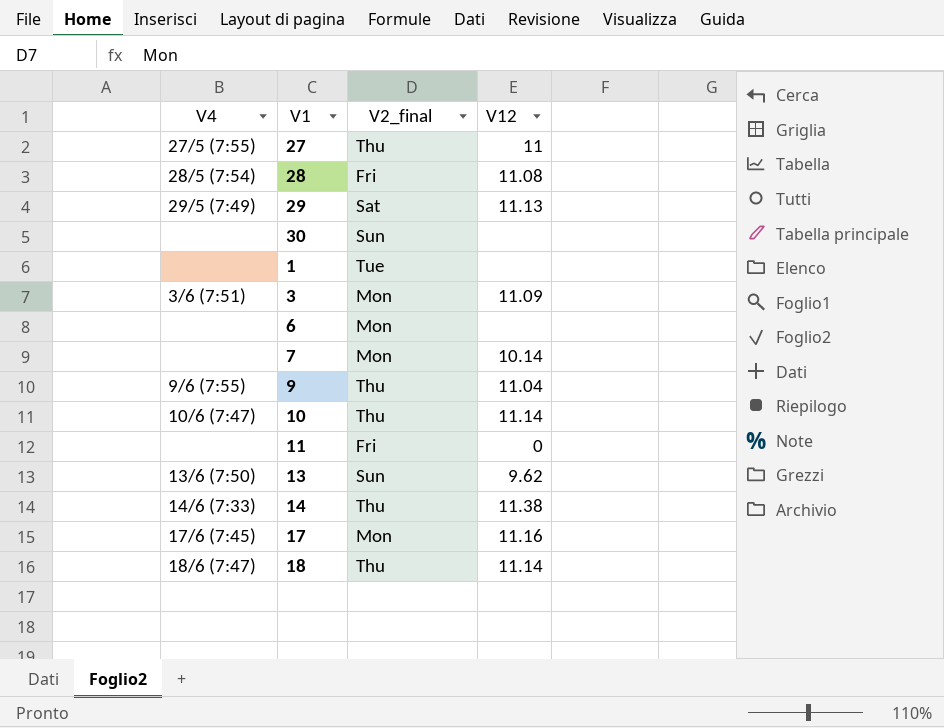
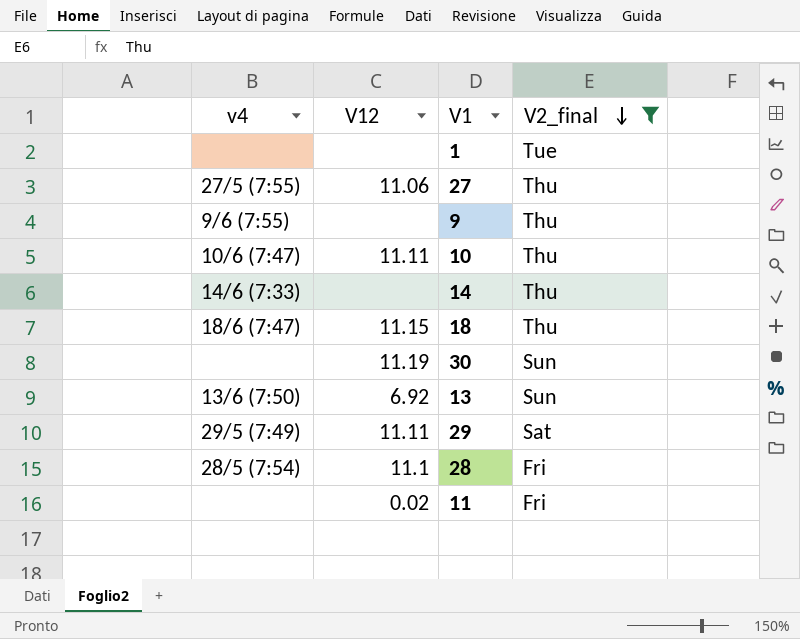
filter: none -> V2_final != Mon
row order: none -> V2_final descending
column name: V4 -> v4
column V12 | position: 4 -> 2
27 | V12: 11 -> 11.06
9 | V12: 11.04 -> none
10 | V12: 11.14 -> 11.11
14 | V12: 11.38 -> none
18 | V12: 11.14 -> 11.15
30 | V12: none -> 11.19
13 | V12: 9.62 -> 6.92
29 | V12: 11.13 -> 11.11
28 | V12: 11.08 -> 11.1
11 | V12: 0 -> 0.02

